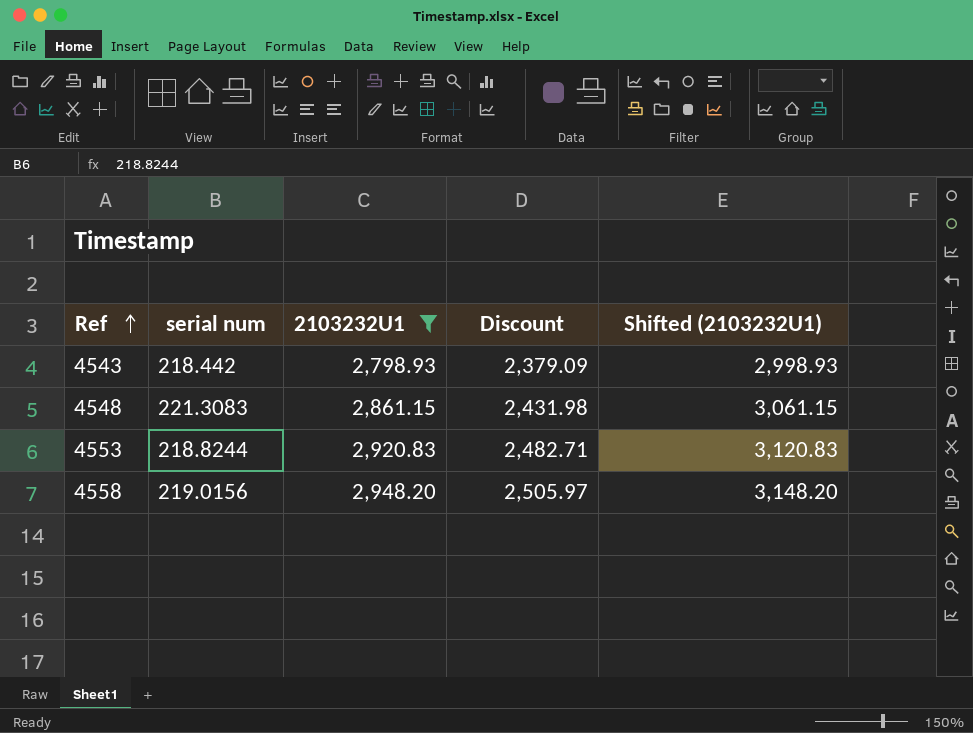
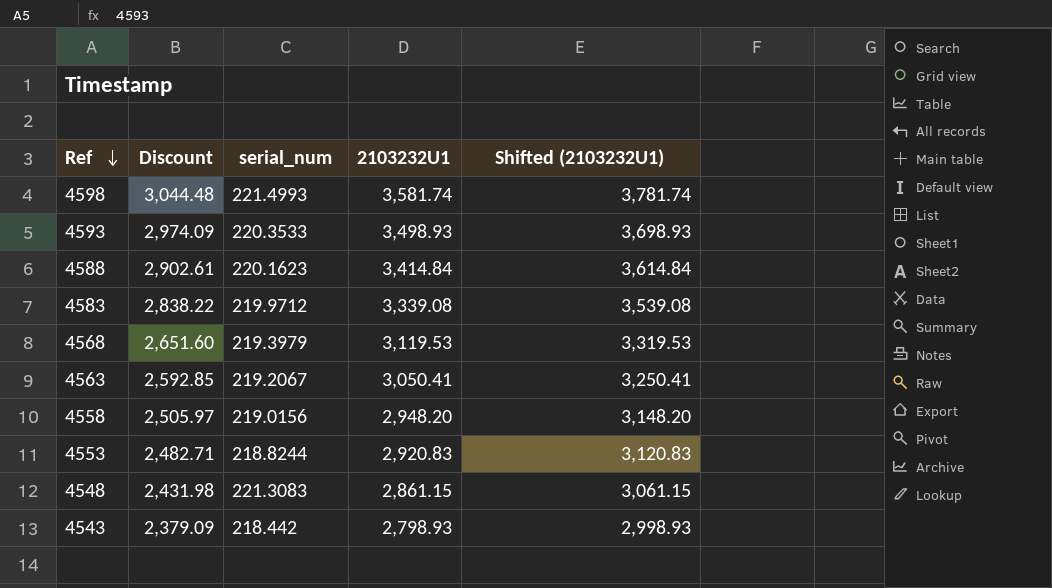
filter: 2103232U1 <= 2,948.20 -> none
row order: Ref ascending -> Ref descending
column Discount | position: 4 -> 2
column name: serial num -> serial_num

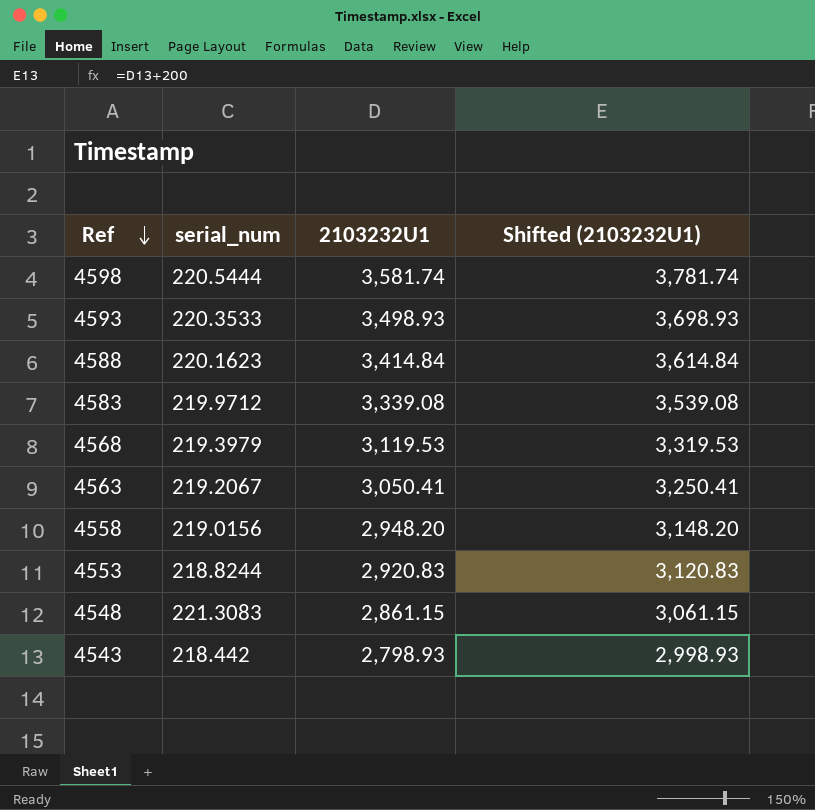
column Discount | formula: [2103232U1] * 0.85 -> none
4598 | serial_num: 221.4993 -> 220.5444

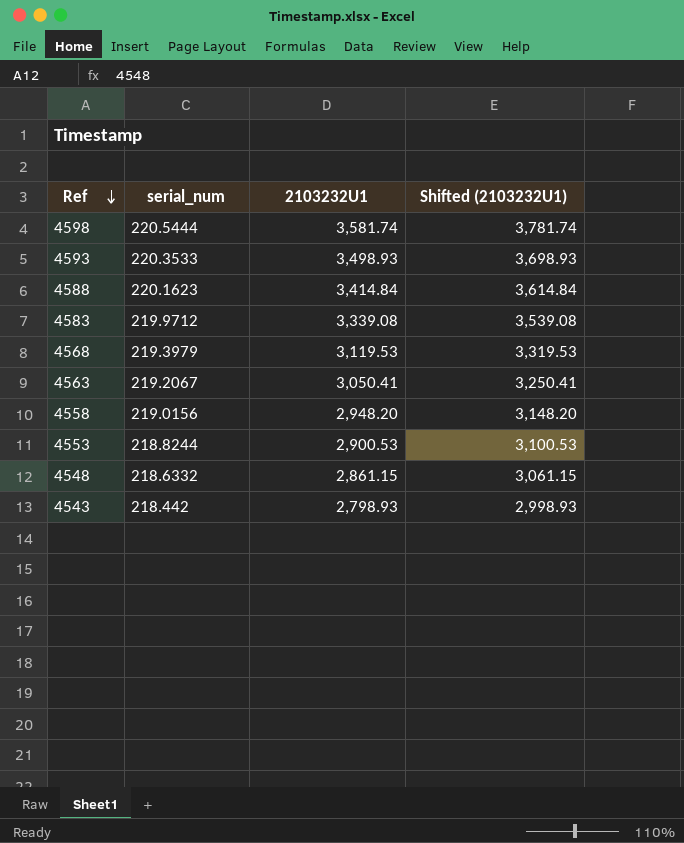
4553 | 2103232U1: 2,920.83 -> 2,900.53
4553 | Shifted (2103232U1): 3,120.83 -> 3,100.53
4548 | serial_num: 221.3083 -> 218.6332

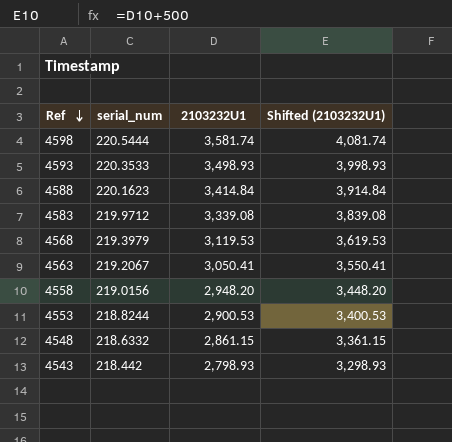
column Shifted (2103232U1) | formula: [2103232U1] + 200 -> [2103232U1] + 500

